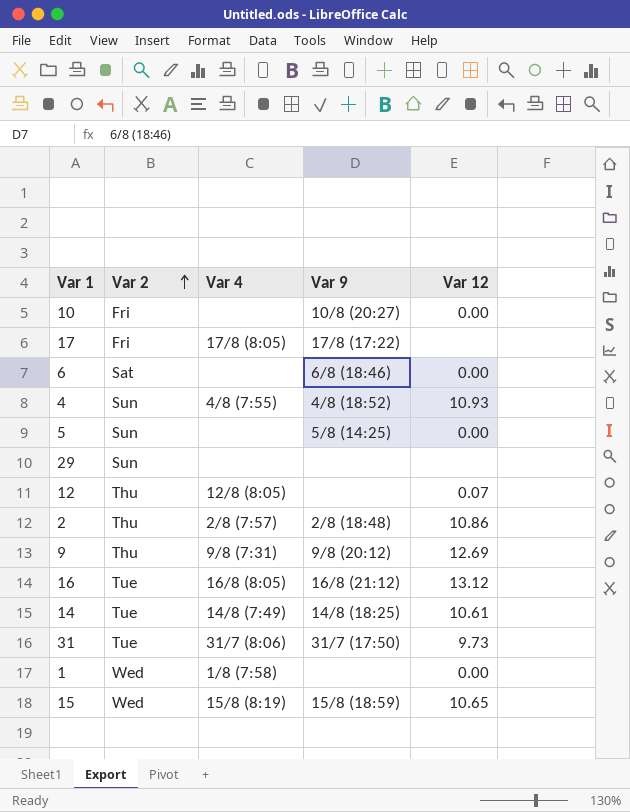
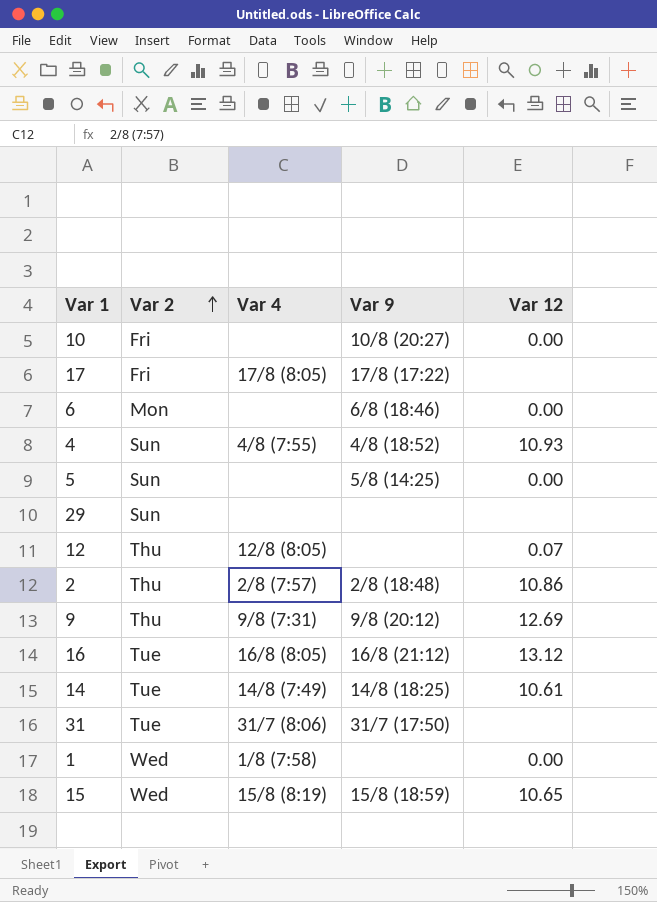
6 | Var 2: Sat -> Mon
31 | Var 12: 9.73 -> none

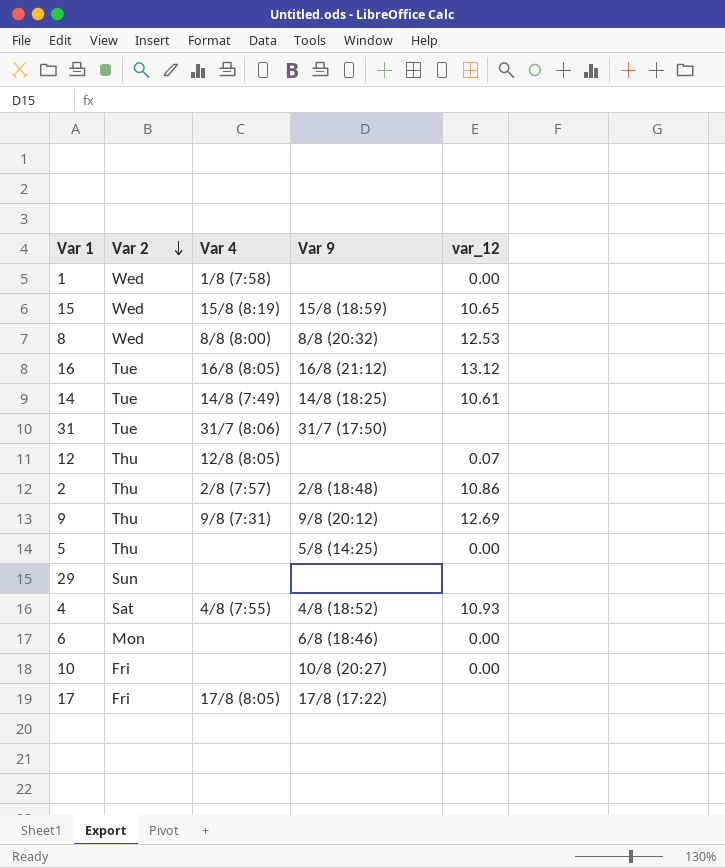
row order: Var 2 ascending -> Var 2 descending
column name: Var 12 -> var_12
row 8: none -> Wed | 8/8 (8:00) | 8/8 (20:32) | 12.53
5 | Var 2: Sun -> Thu
4 | Var 2: Sun -> Sat

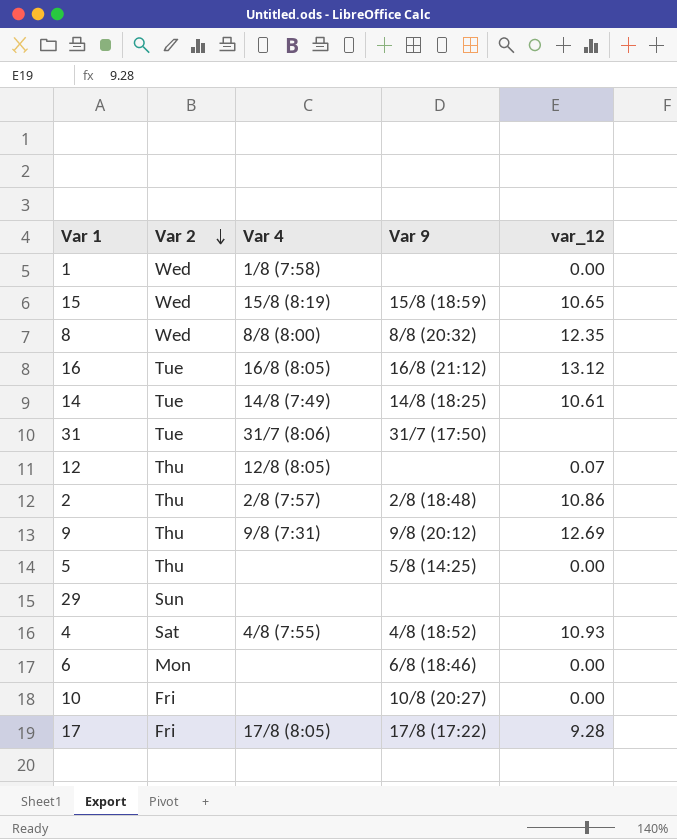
8 | var_12: 12.53 -> 12.35
17 | var_12: none -> 9.28

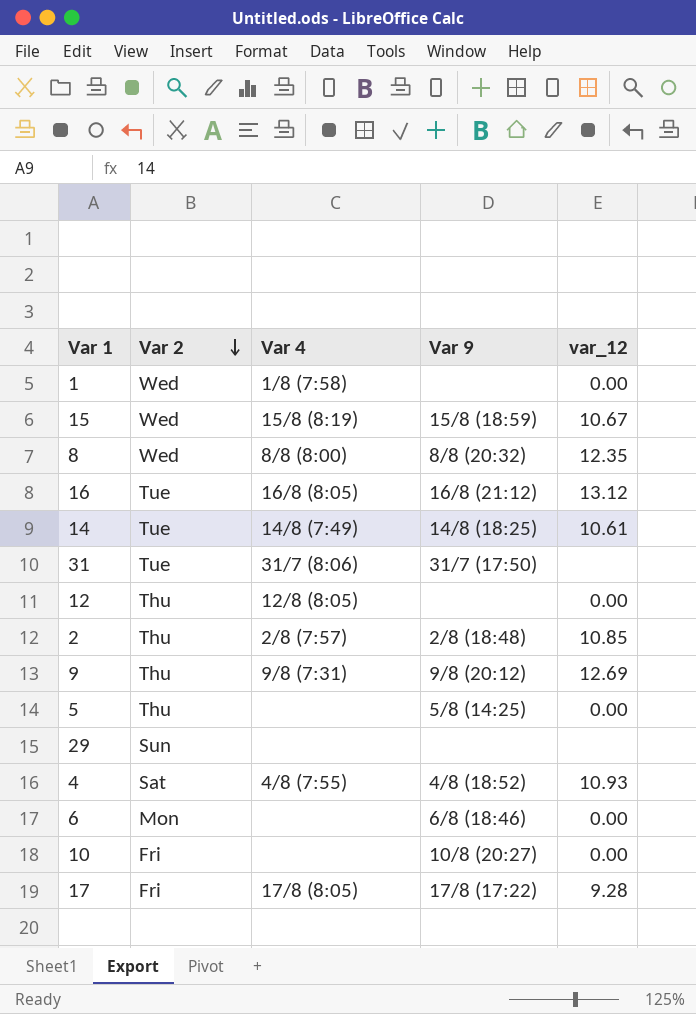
15 | var_12: 10.65 -> 10.67
12 | var_12: 0.07 -> 0.00
2 | var_12: 10.86 -> 10.85

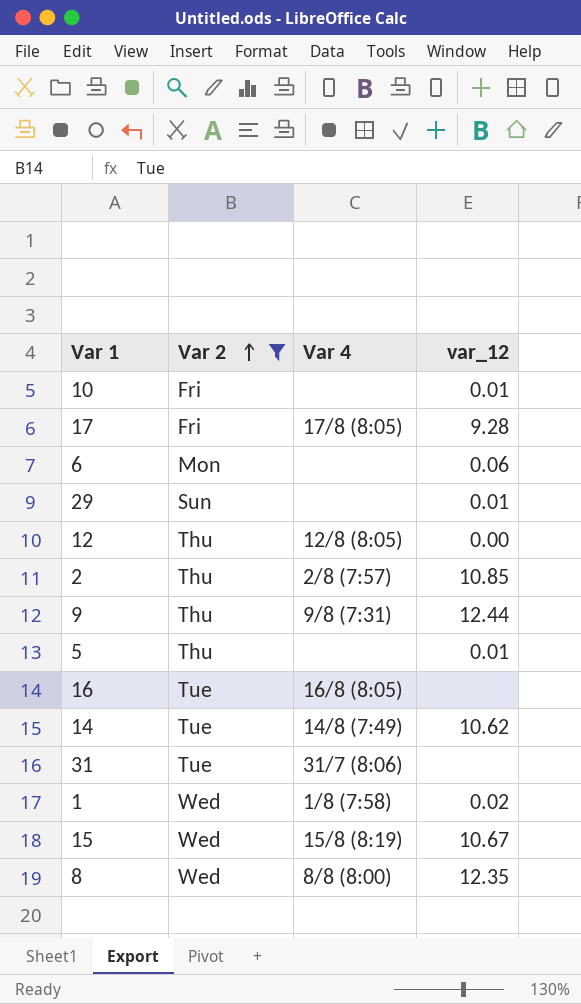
filter: none -> Var 2 != Sat
row order: Var 2 descending -> Var 2 ascending
column Var 9 | position: 4 -> none
10 | var_12: 0.00 -> 0.01
6 | var_12: 0.00 -> 0.06
29 | var_12: none -> 0.01
9 | var_12: 12.69 -> 12.44
5 | var_12: 0.00 -> 0.01
16 | var_12: 13.12 -> none
14 | var_12: 10.61 -> 10.62
1 | var_12: 0.00 -> 0.02

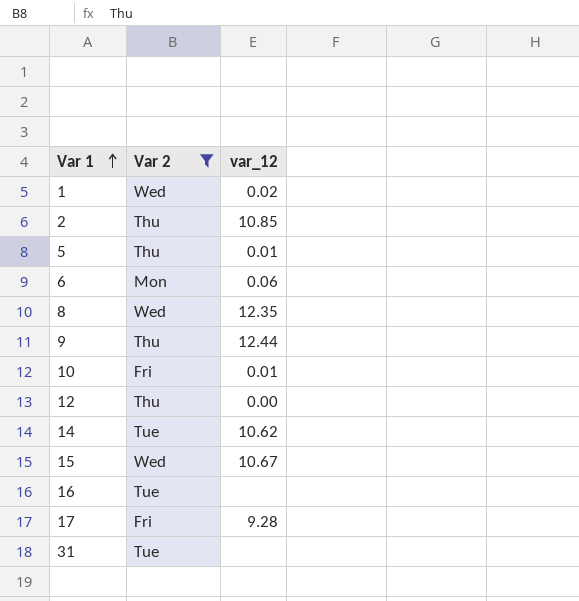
row order: Var 2 ascending -> Var 1 ascending
column Var 4 | position: 3 -> none
row 29: Sun | none | 0.01 -> none

